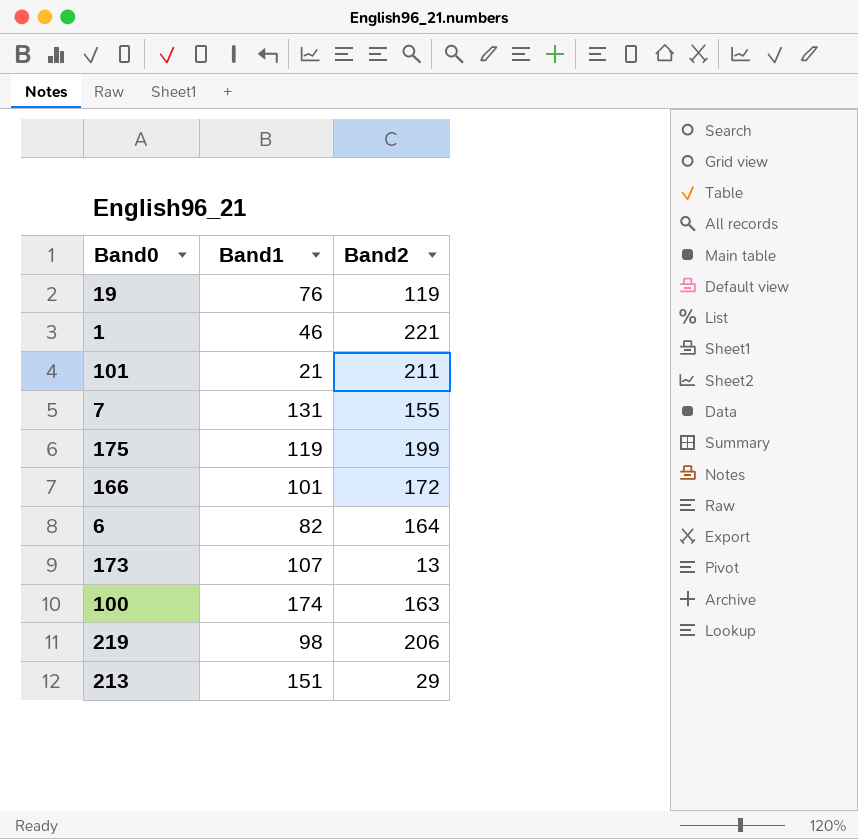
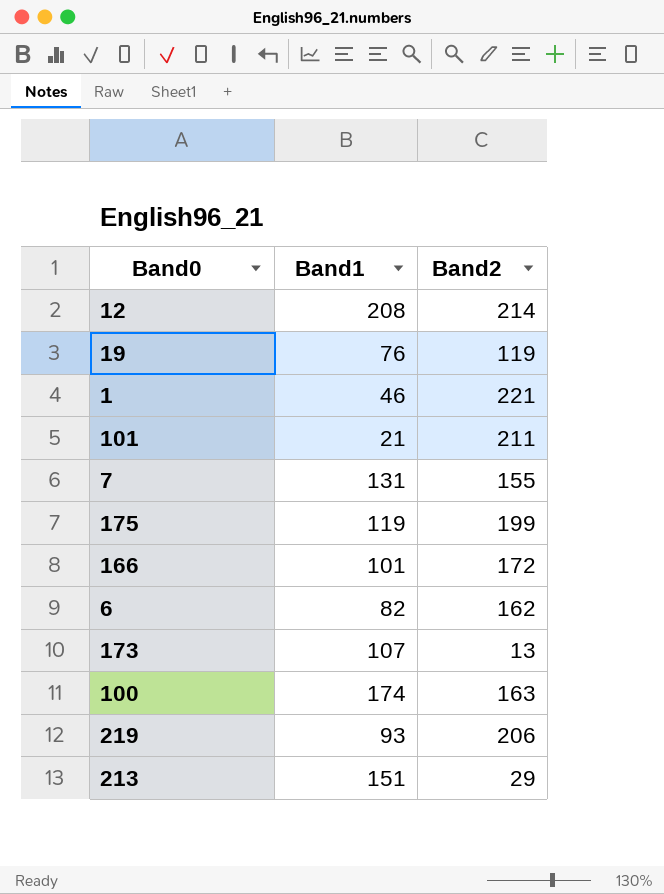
row 12: none -> 208 | 214
6 | Band2: 164 -> 162
219 | Band1: 98 -> 93

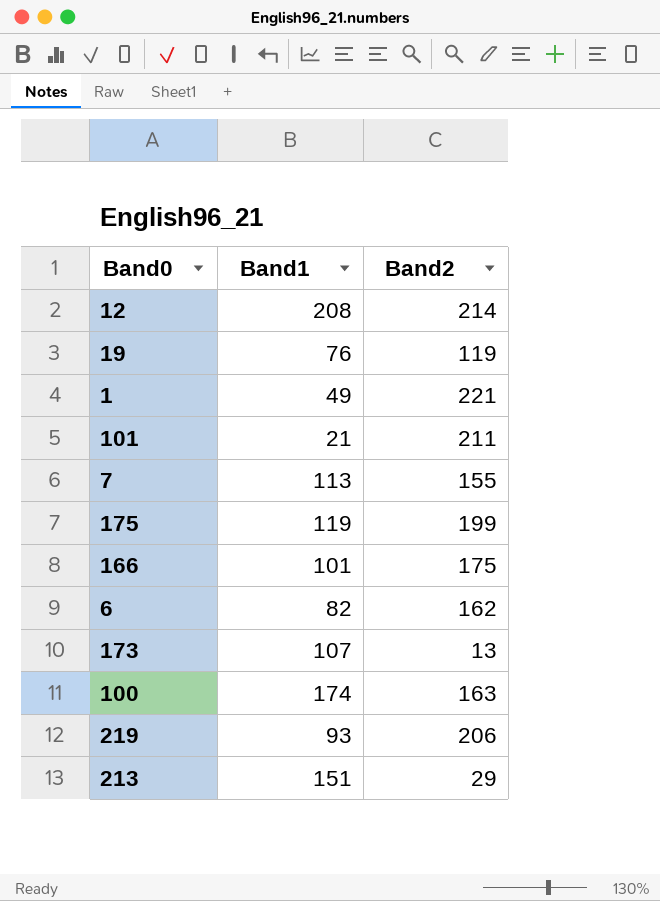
1 | Band1: 46 -> 49
7 | Band1: 131 -> 113
166 | Band2: 172 -> 175

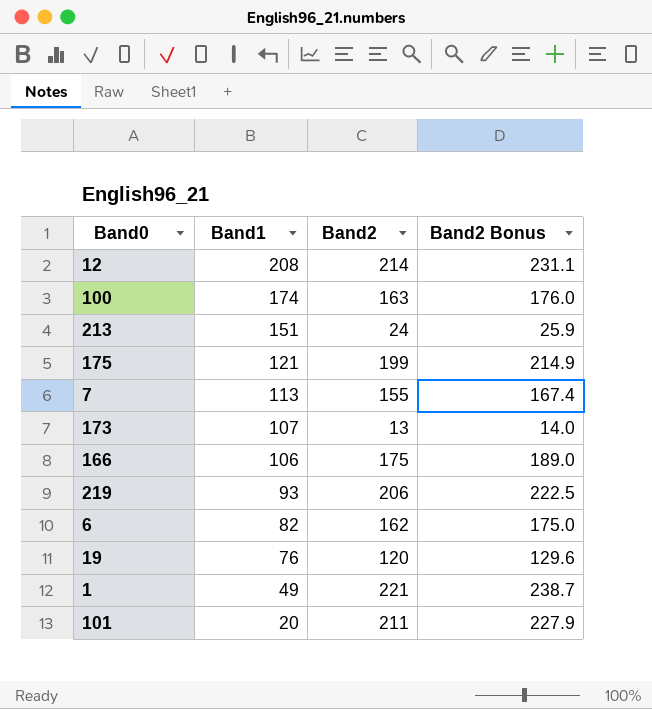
row order: none -> Band1 descending
column Band2 Bonus | formula: none -> [Band2] * 1.08
213 | Band2: 29 -> 24
175 | Band1: 119 -> 121
166 | Band1: 101 -> 106
19 | Band2: 119 -> 120
101 | Band1: 21 -> 20

